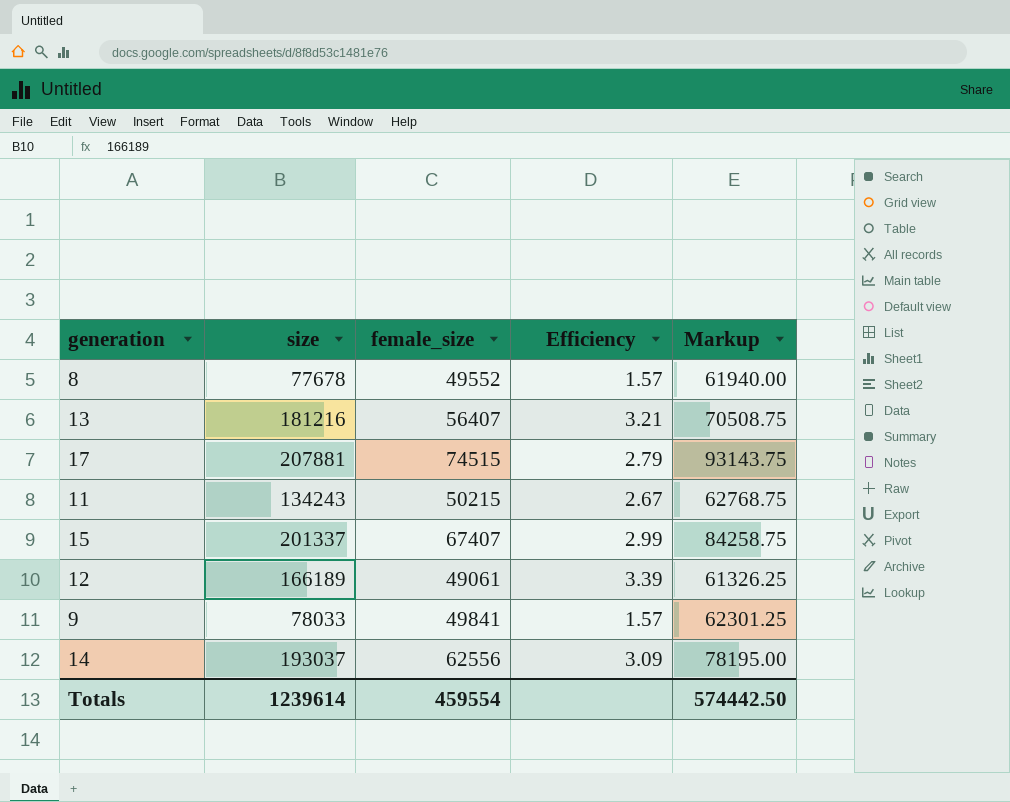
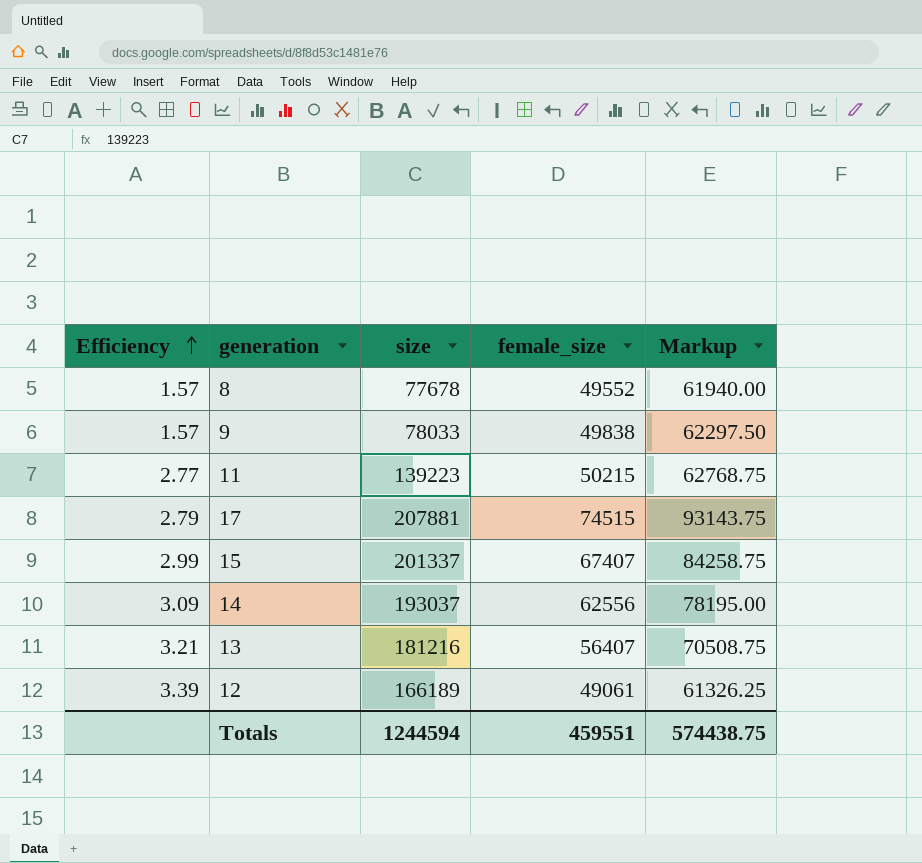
row order: none -> Efficiency ascending
column Efficiency | position: 4 -> 1
9 | female_size: 49841 -> 49838
9 | Markup: 62301.25 -> 62297.50
11 | Efficiency: 2.67 -> 2.77
11 | size: 134243 -> 139223
Totals | size: 1239614 -> 1244594
Totals | female_size: 459554 -> 459551
Totals | Markup: 574442.50 -> 574438.75

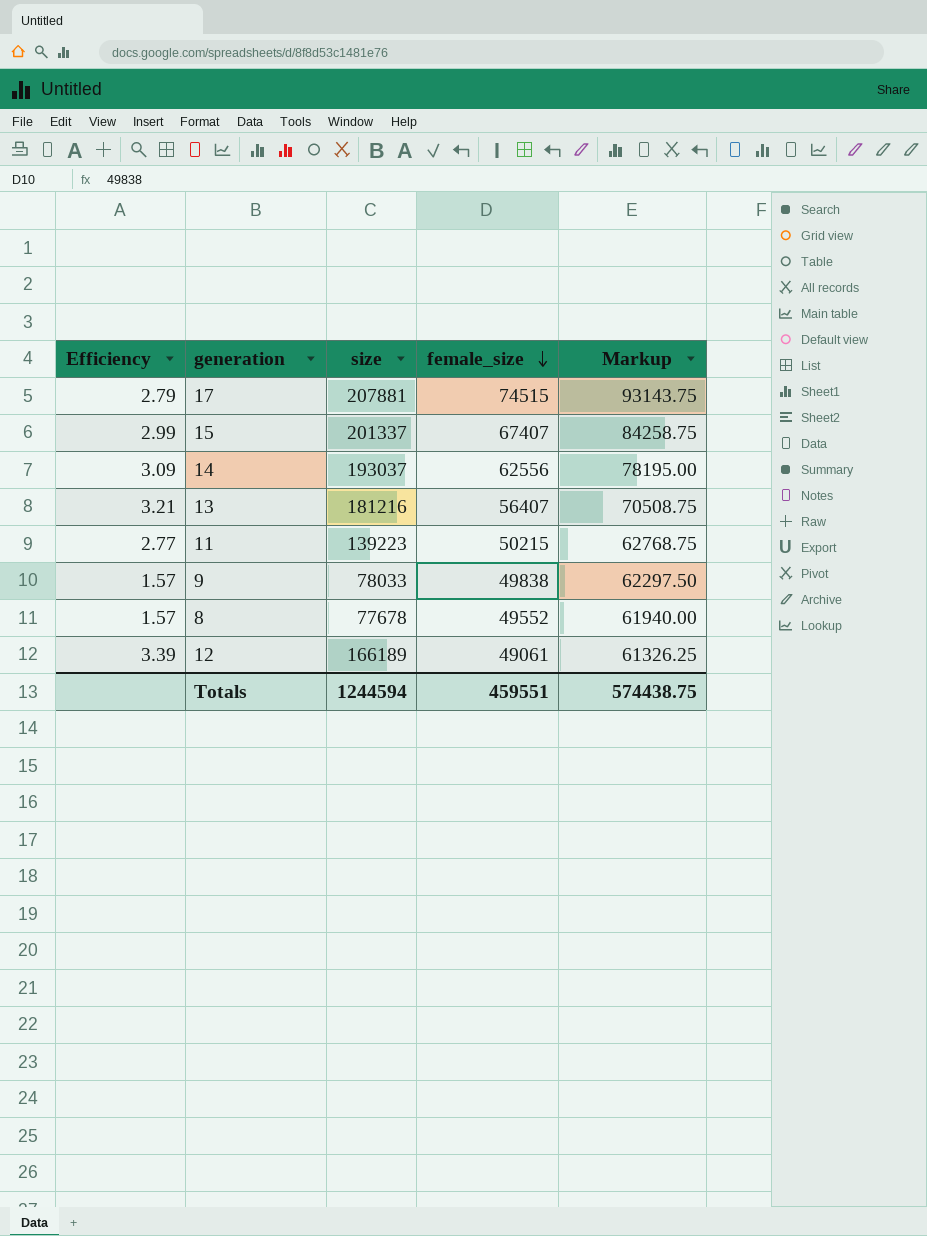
row order: Efficiency ascending -> female_size descending

